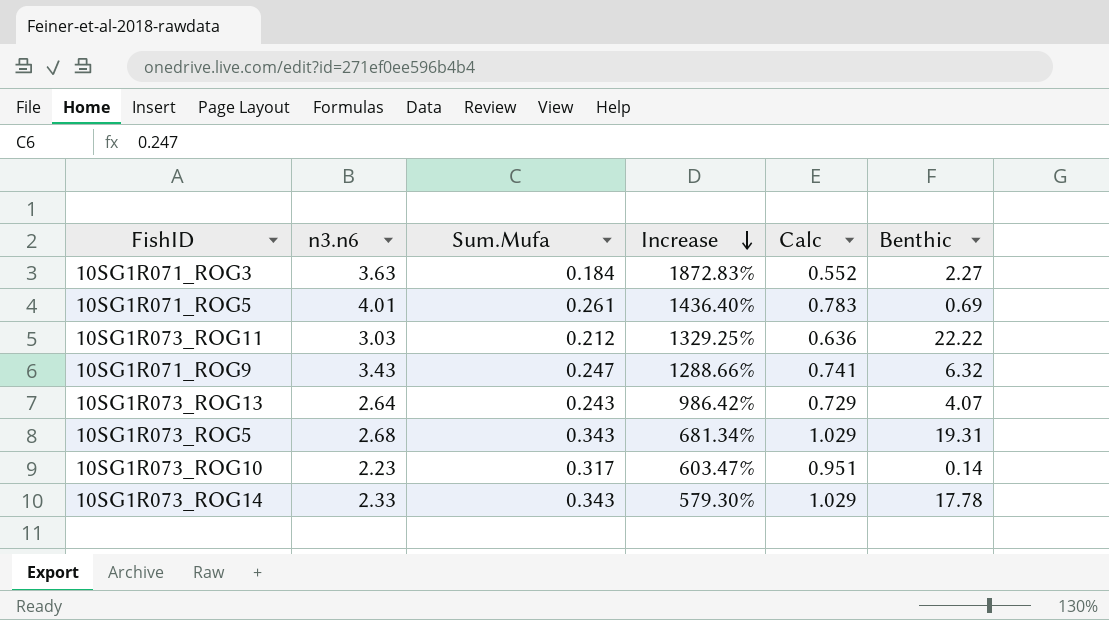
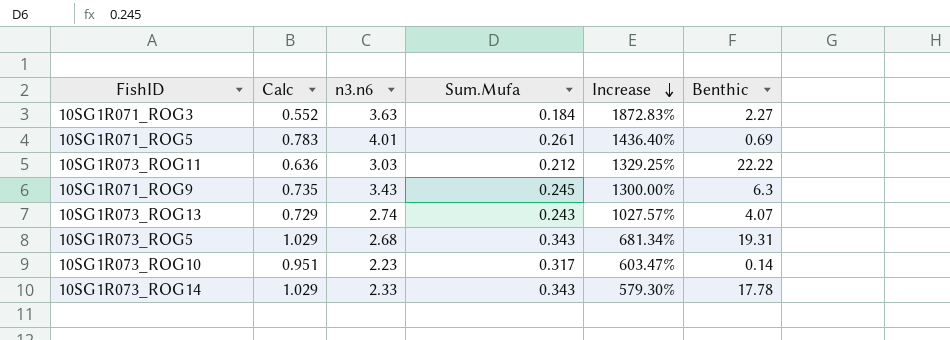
column Calc | position: 5 -> 2
10SG1R071_ROG9 | Calc: 0.741 -> 0.735
10SG1R071_ROG9 | Sum.Mufa: 0.247 -> 0.245
10SG1R071_ROG9 | Increase: 1288.66% -> 1300.00%
10SG1R071_ROG9 | Benthic: 6.32 -> 6.3
10SG1R073_ROG13 | n3.n6: 2.64 -> 2.74
10SG1R073_ROG13 | Increase: 986.42% -> 1027.57%

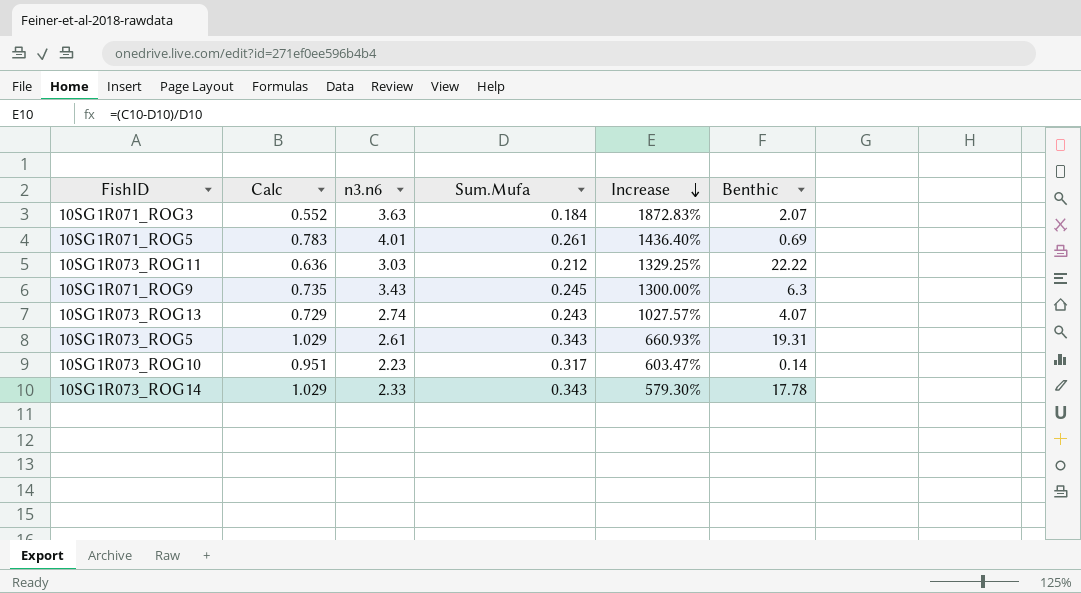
10SG1R071_ROG3 | Benthic: 2.27 -> 2.07
10SG1R073_ROG5 | n3.n6: 2.68 -> 2.61
10SG1R073_ROG5 | Increase: 681.34% -> 660.93%

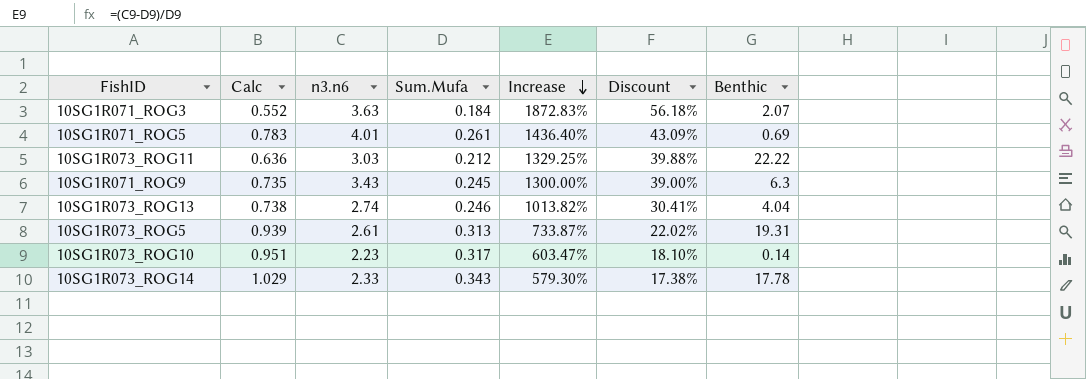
column Discount | formula: none -> [Increase] * 0.03
10SG1R073_ROG13 | Calc: 0.729 -> 0.738
10SG1R073_ROG13 | Sum.Mufa: 0.243 -> 0.246
10SG1R073_ROG13 | Increase: 1027.57% -> 1013.82%
10SG1R073_ROG13 | Benthic: 4.07 -> 4.04
10SG1R073_ROG5 | Calc: 1.029 -> 0.939
10SG1R073_ROG5 | Sum.Mufa: 0.343 -> 0.313
10SG1R073_ROG5 | Increase: 660.93% -> 733.87%

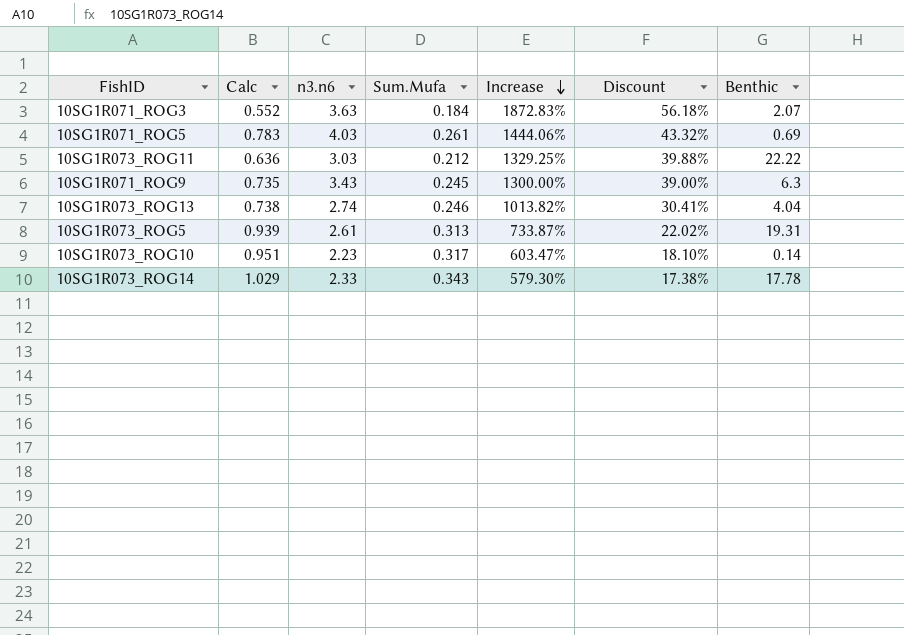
10SG1R071_ROG5 | n3.n6: 4.01 -> 4.03
10SG1R071_ROG5 | Increase: 1436.40% -> 1444.06%
10SG1R071_ROG5 | Discount: 43.09% -> 43.32%

